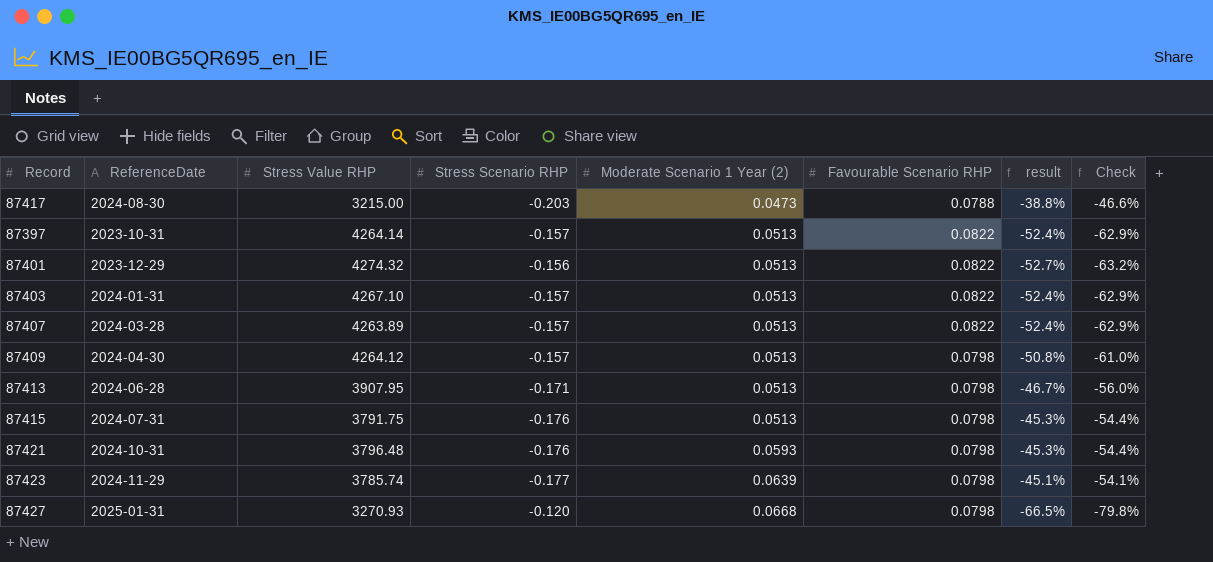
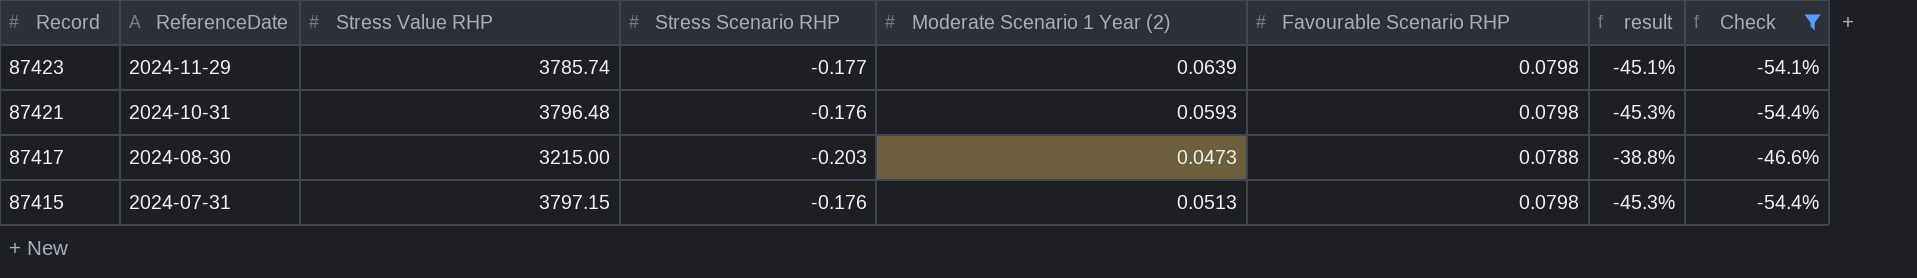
filter: none -> Check >= -54.4%
row order: Moderate Scenario 1 Year (2) ascending -> Record descending
87415 | Stress Value RHP: 3791.75 -> 3797.15

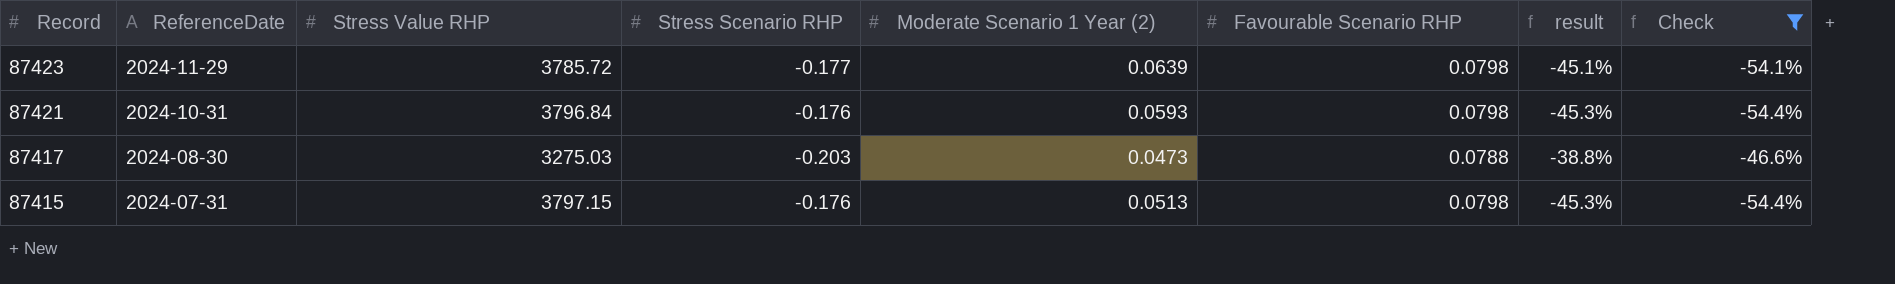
87423 | Stress Value RHP: 3785.74 -> 3785.72
87421 | Stress Value RHP: 3796.48 -> 3796.84
87417 | Stress Value RHP: 3215.00 -> 3275.03

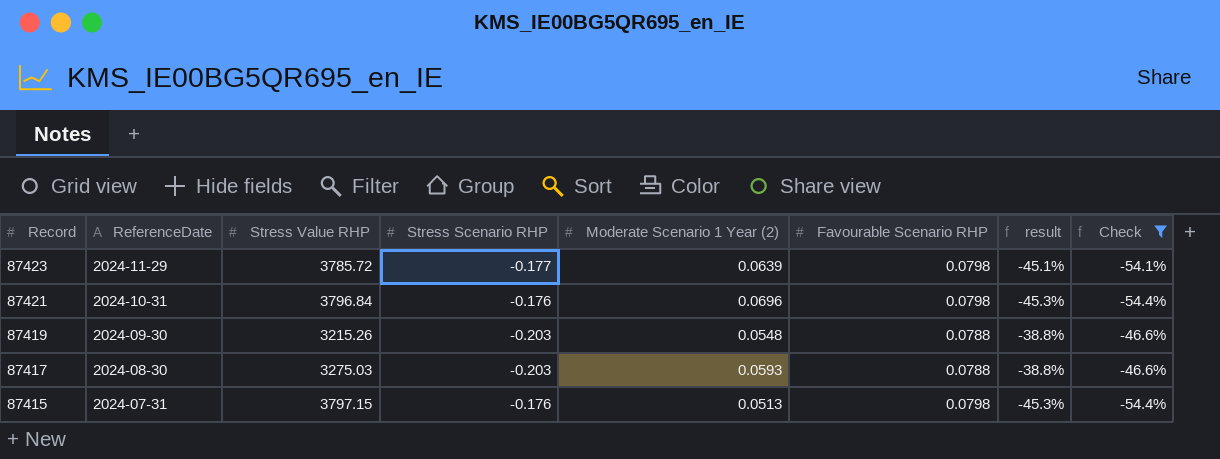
87421 | Moderate Scenario 1 Year (2): 0.0593 -> 0.0696
row 87419: none -> 2024-09-30 | 3215.26 | -0.203 | 0.0548 | 0.0788 | -38.8% | -46.6%
87417 | Moderate Scenario 1 Year (2): 0.0473 -> 0.0593

